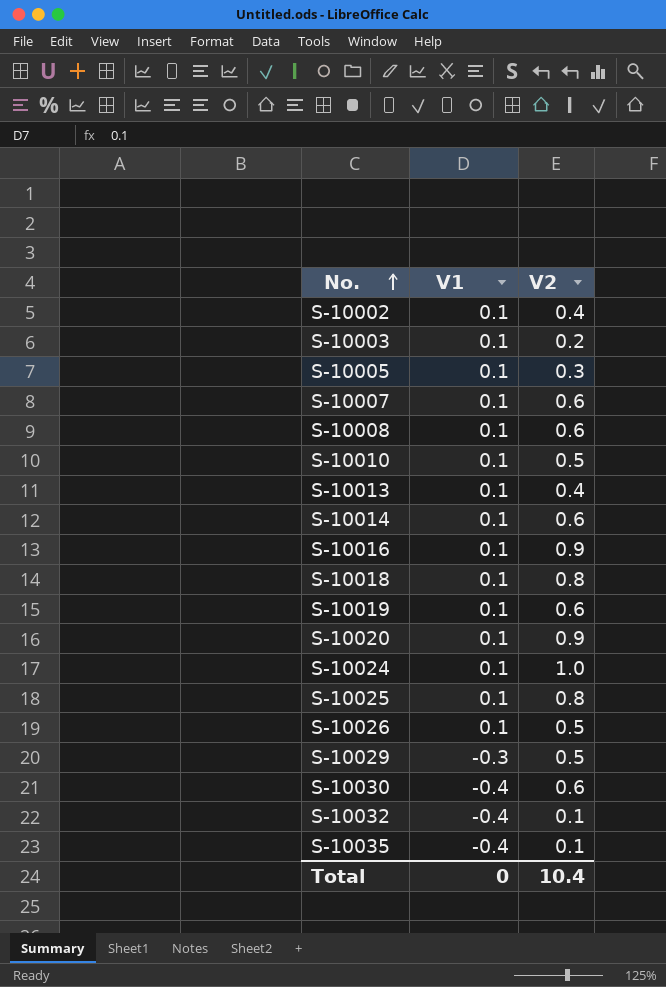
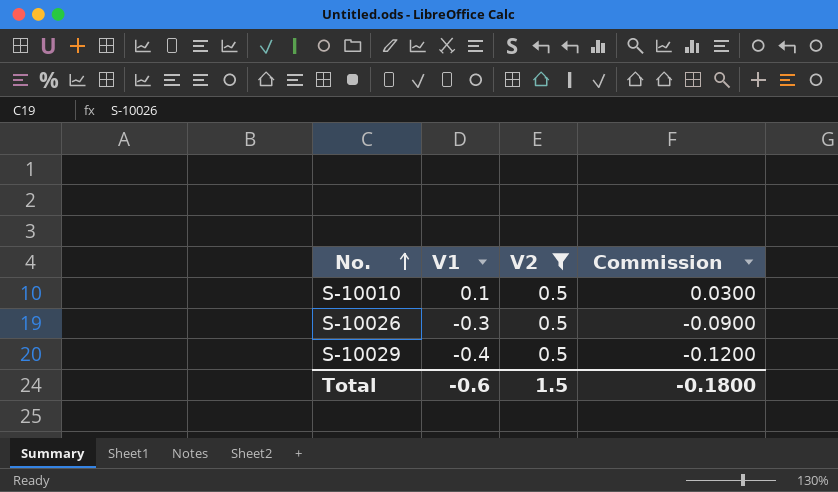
filter: none -> V2 = 0.5
column Commission | formula: none -> [V1] * 0.3
S-10026 | V1: 0.1 -> -0.3
S-10029 | V1: -0.3 -> -0.4
Total | V1: 0 -> -0.6
Total | V2: 10.4 -> 1.5

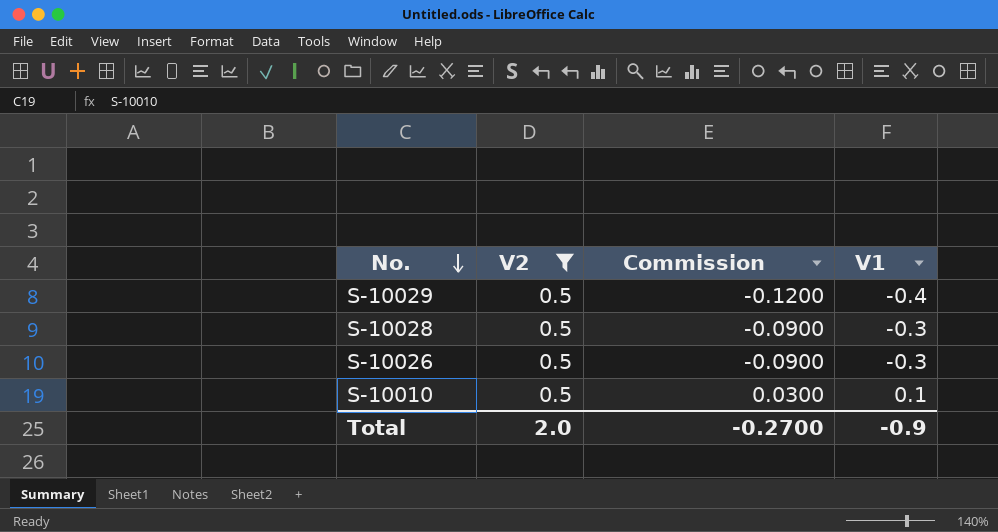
row order: No. ascending -> No. descending
column V1 | position: 2 -> 4
row S-10028: none -> 0.5 | -0.0900 | -0.3
Total | V2: 1.5 -> 2.0
Total | Commission: -0.1800 -> -0.2700
Total | V1: -0.6 -> -0.9

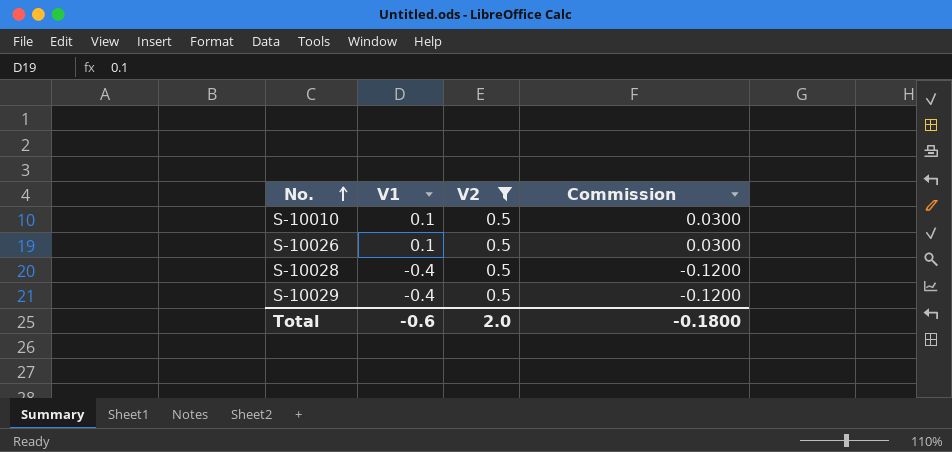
row order: No. descending -> No. ascending
column V1 | position: 4 -> 2
S-10026 | V1: -0.3 -> 0.1
S-10026 | Commission: -0.0900 -> 0.0300
S-10028 | V1: -0.3 -> -0.4
S-10028 | Commission: -0.0900 -> -0.1200
Total | V1: -0.9 -> -0.6
Total | Commission: -0.2700 -> -0.1800

